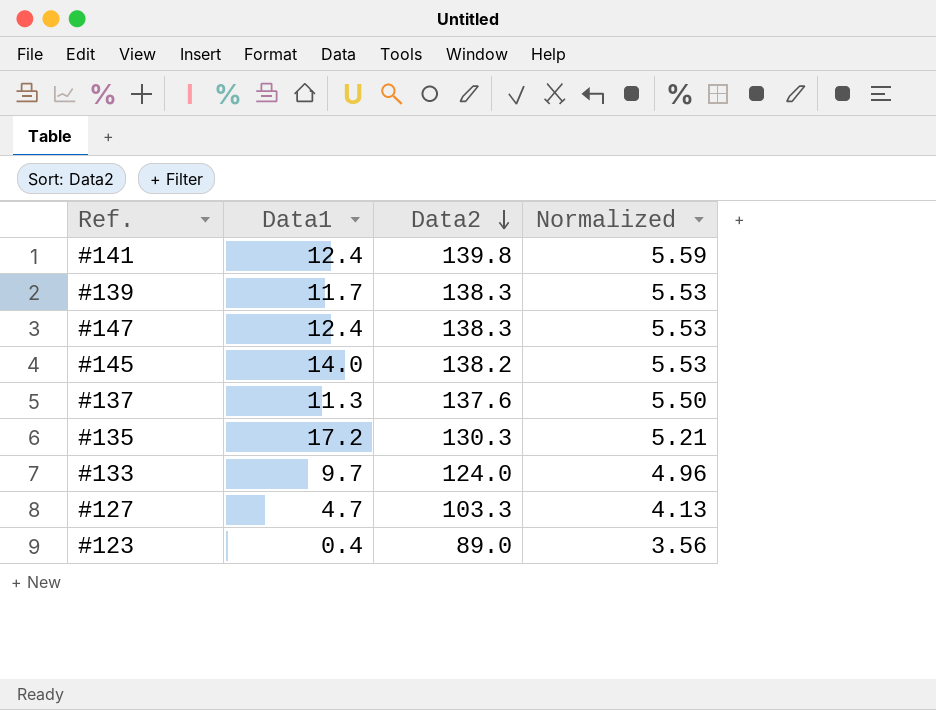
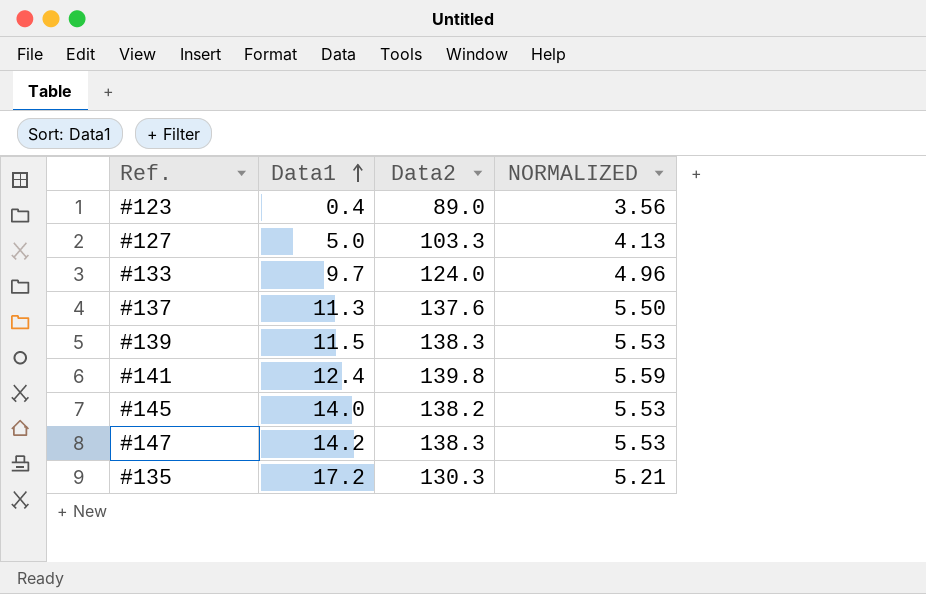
row order: Data2 descending -> Data1 ascending
column name: Normalized -> NORMALIZED
#127 | Data1: 4.7 -> 5.0
#139 | Data1: 11.7 -> 11.5
#147 | Data1: 12.4 -> 14.2

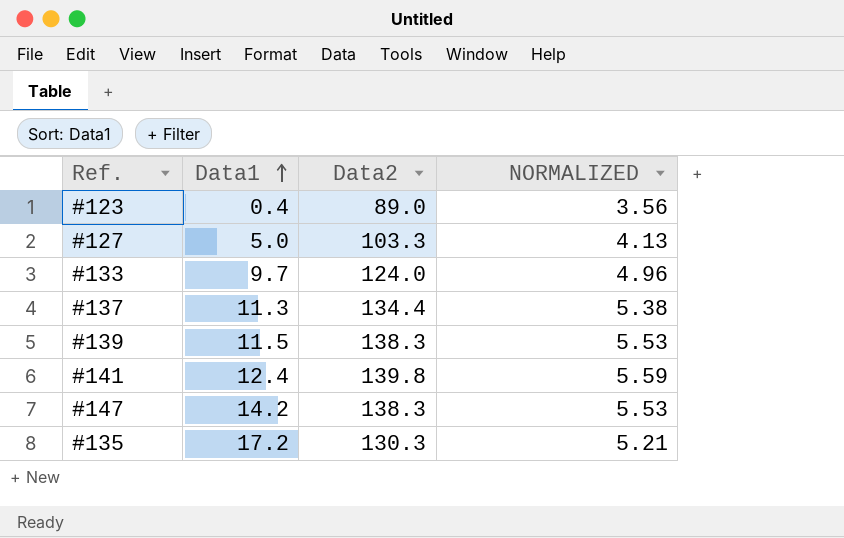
row #145: 14.0 | 138.2 | 5.53 -> none
#137 | Data2: 137.6 -> 134.4
#137 | NORMALIZED: 5.50 -> 5.38

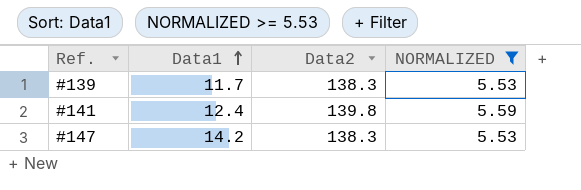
filter: none -> NORMALIZED >= 5.53
#139 | Data1: 11.5 -> 11.7

